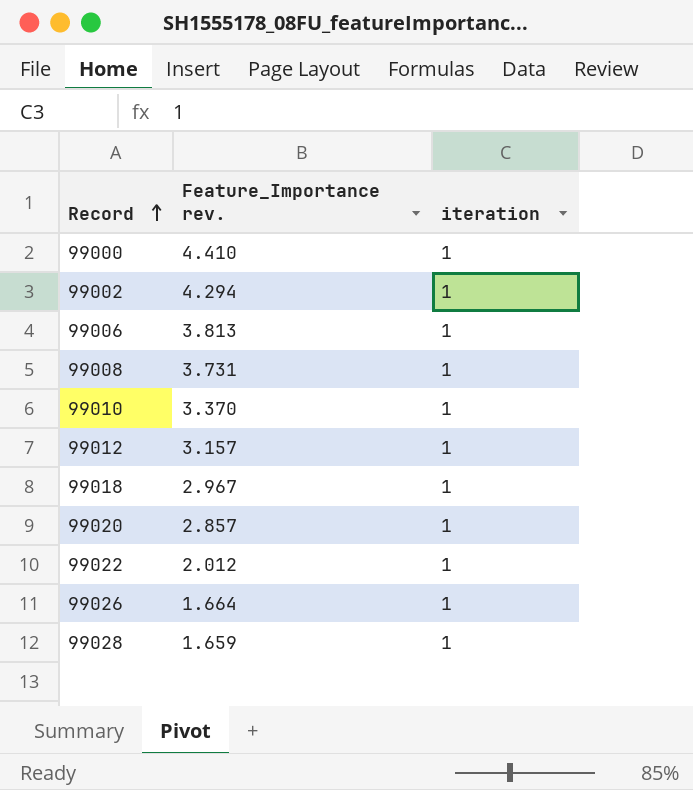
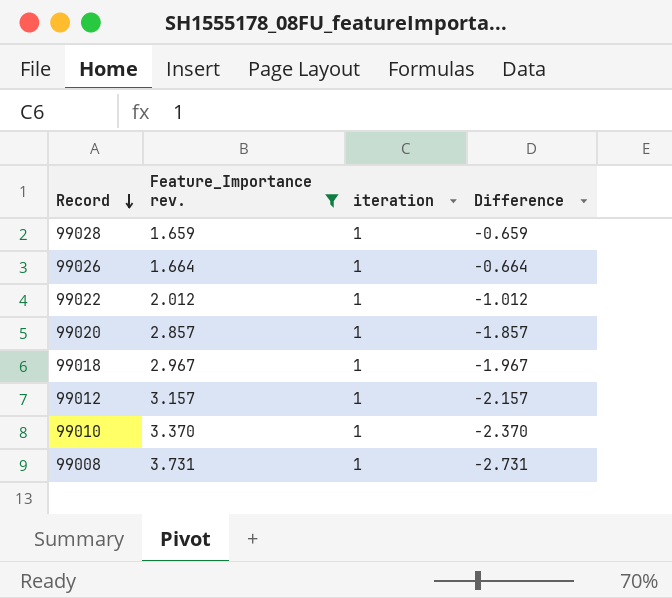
filter: none -> Feature_Importance rev. <= 3.731
row order: Record ascending -> Record descending
column Difference | formula: none -> [iteration] - [Feature_Importance rev.]

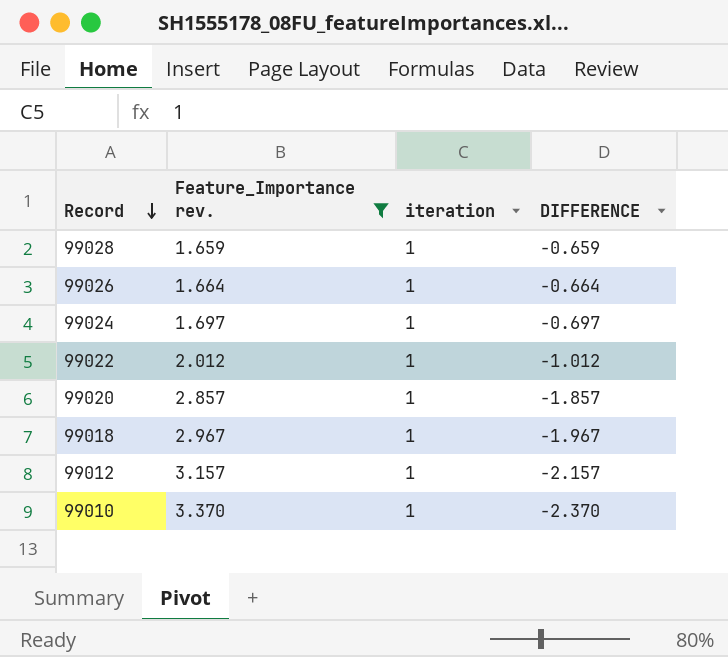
column name: Difference -> DIFFERENCE
row 99008: 3.731 | 1 | -2.731 -> none
row 99024: none -> 1.697 | 1 | -0.697

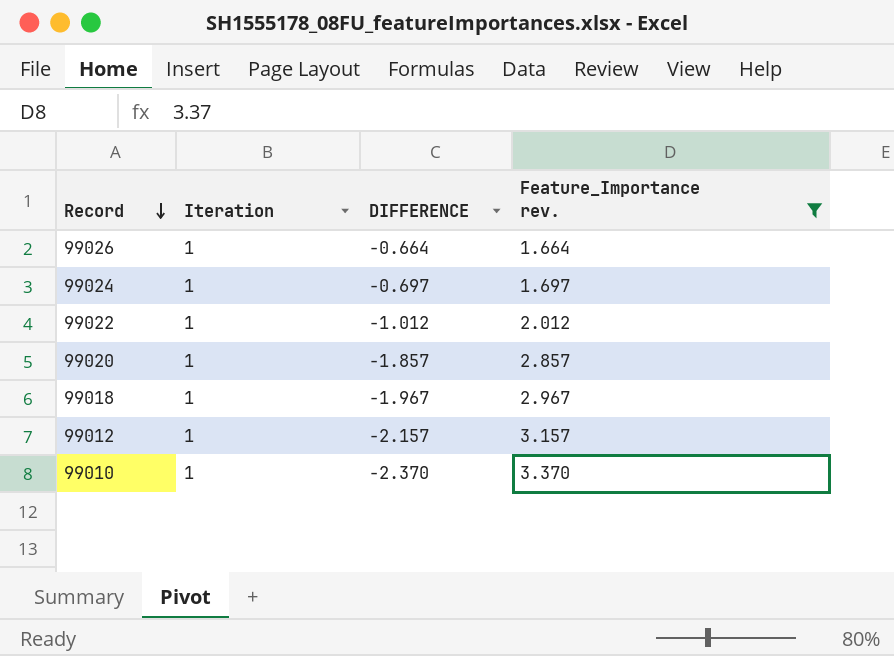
column name: iteration -> Iteration
column Feature_Importance rev. | position: 2 -> 4
row 99028: 1.659 | 1 | -0.659 -> none

